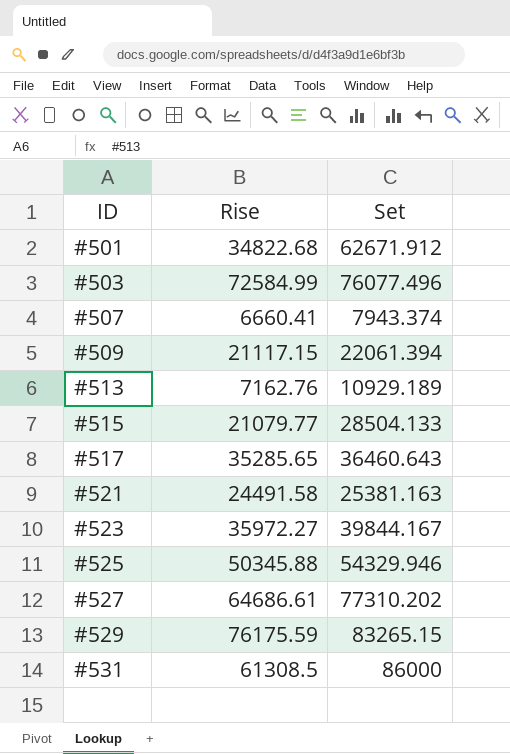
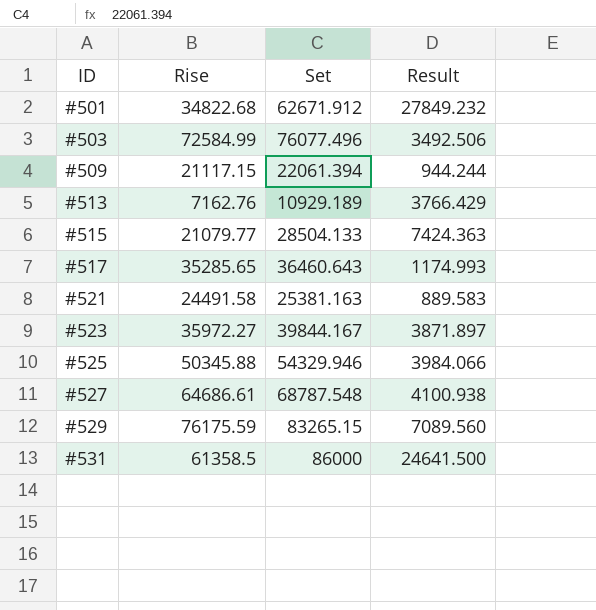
column Result | formula: none -> [Set] - [Rise]
row #507: 6660.41 | 7943.374 -> none
#527 | Set: 77310.202 -> 68787.548
#531 | Rise: 61308.5 -> 61358.5

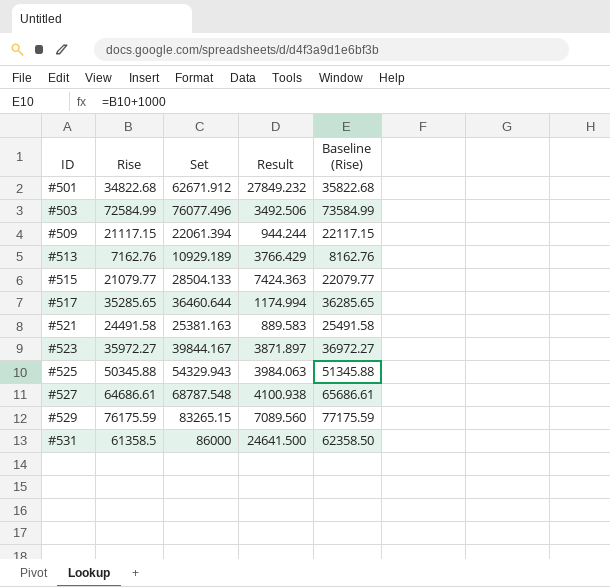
column Baseline (Rise) | formula: none -> [Rise] + 1000
#517 | Set: 36460.643 -> 36460.644
#517 | Result: 1174.993 -> 1174.994
#525 | Set: 54329.946 -> 54329.943
#525 | Result: 3984.066 -> 3984.063

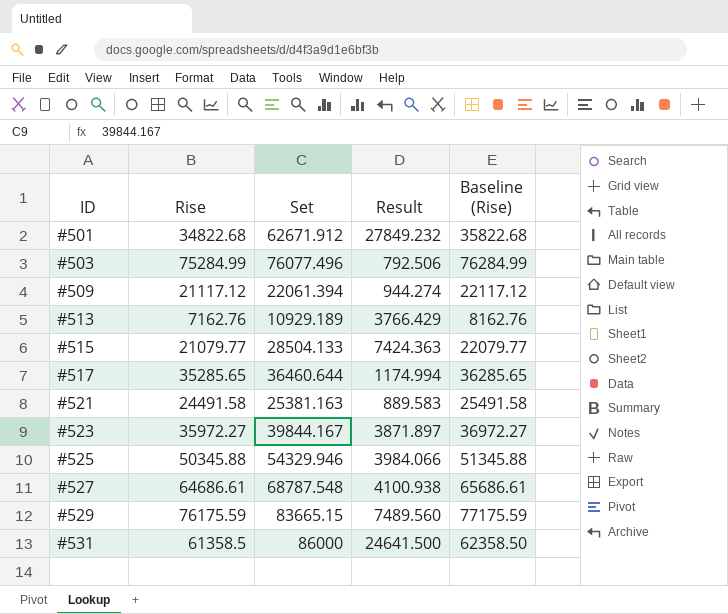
#503 | Rise: 72584.99 -> 75284.99
#503 | Result: 3492.506 -> 792.506
#503 | Baseline (Rise): 73584.99 -> 76284.99
#509 | Rise: 21117.15 -> 21117.12
#509 | Result: 944.244 -> 944.274
#509 | Baseline (Rise): 22117.15 -> 22117.12
#525 | Set: 54329.943 -> 54329.946
#525 | Result: 3984.063 -> 3984.066
#529 | Set: 83265.15 -> 83665.15
#529 | Result: 7089.560 -> 7489.560

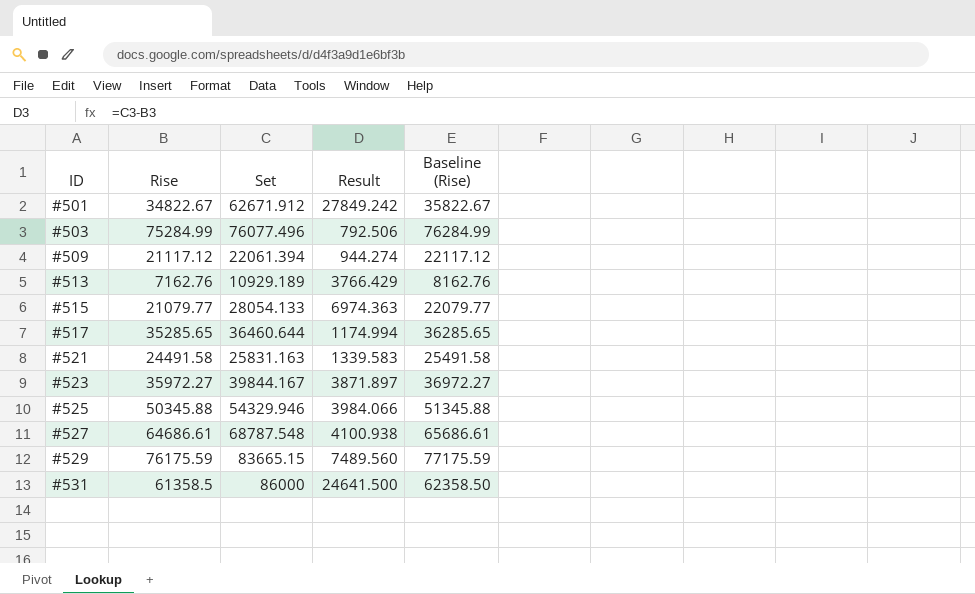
#501 | Rise: 34822.68 -> 34822.67
#501 | Result: 27849.232 -> 27849.242
#501 | Baseline (Rise): 35822.68 -> 35822.67
#515 | Set: 28504.133 -> 28054.133
#515 | Result: 7424.363 -> 6974.363
#521 | Set: 25381.163 -> 25831.163
#521 | Result: 889.583 -> 1339.583

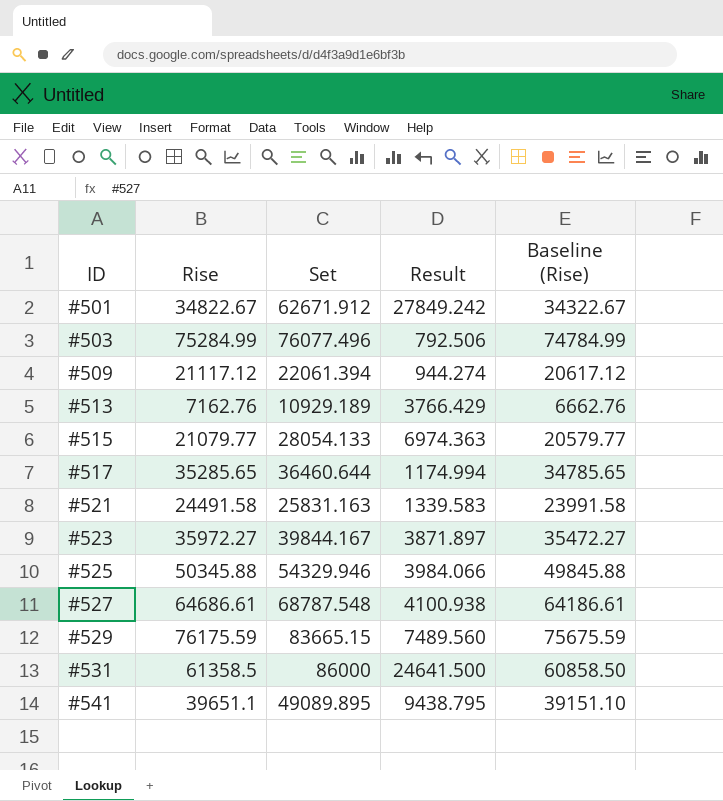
column Baseline (Rise) | formula: [Rise] + 1000 -> [Rise] - 500
row #541: none -> 39651.1 | 49089.895 | 9438.795 | 39151.10

